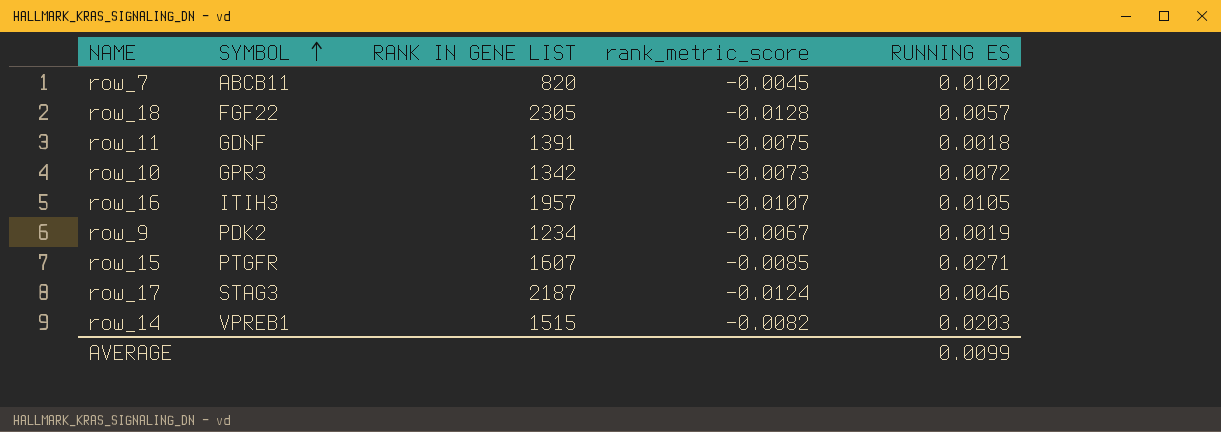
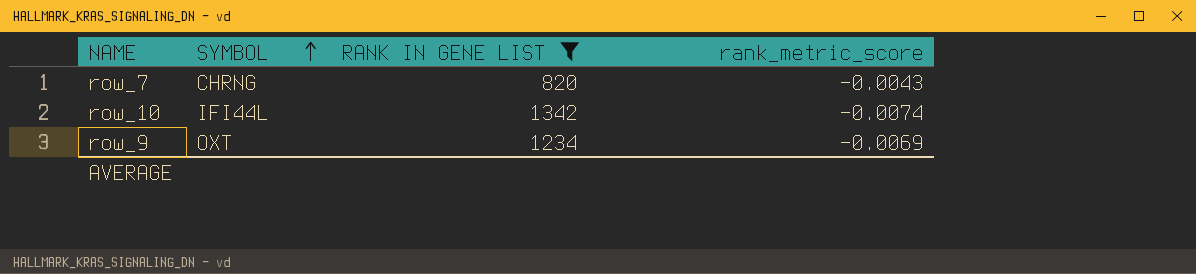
filter: none -> RANK IN GENE LIST <= 1342
column RUNNING ES | position: 5 -> none
row_7 | SYMBOL: ABCB11 -> CHRNG
row_7 | rank_metric_score: -0.0045 -> -0.0043
row_10 | SYMBOL: GPR3 -> IFI44L
row_10 | rank_metric_score: -0.0073 -> -0.0074
row_9 | SYMBOL: PDK2 -> OXT
row_9 | rank_metric_score: -0.0067 -> -0.0069

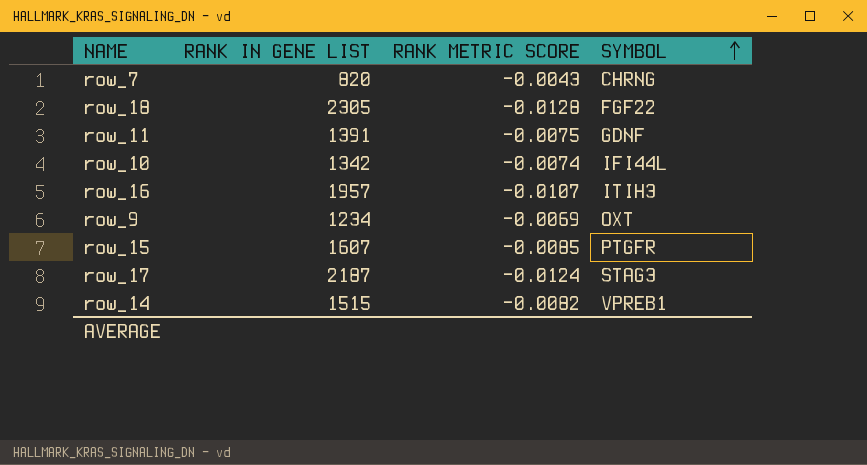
filter: RANK IN GENE LIST <= 1342 -> none
column name: rank_metric_score -> RANK METRIC SCORE
column SYMBOL | position: 2 -> 4

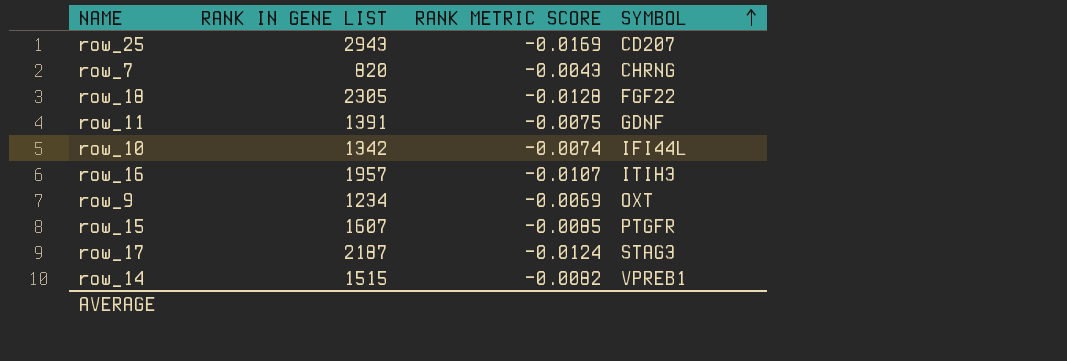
row row_25: none -> 2943 | -0.0169 | CD207

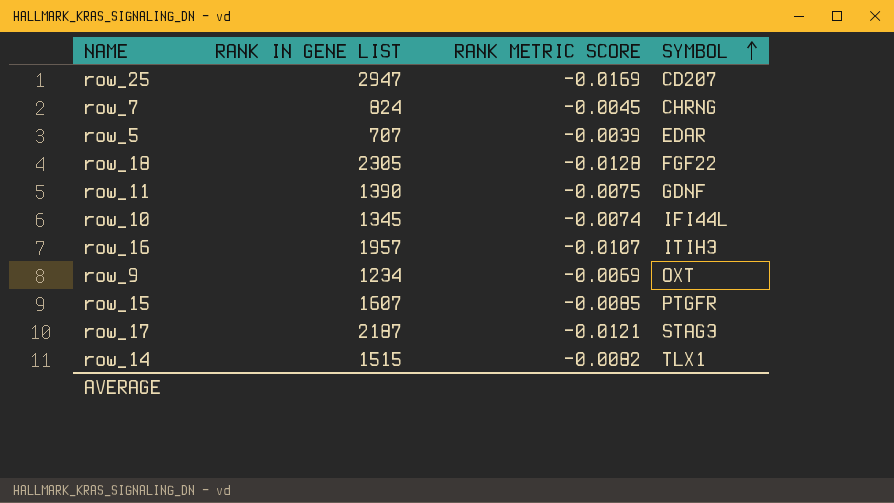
row_25 | RANK IN GENE LIST: 2943 -> 2947
row_7 | RANK IN GENE LIST: 820 -> 824
row_7 | RANK METRIC SCORE: -0.0043 -> -0.0045
row row_5: none -> 707 | -0.0039 | EDAR
row_11 | RANK IN GENE LIST: 1391 -> 1390
row_10 | RANK IN GENE LIST: 1342 -> 1345
row_17 | RANK METRIC SCORE: -0.0124 -> -0.0121
row_14 | SYMBOL: VPREB1 -> TLX1

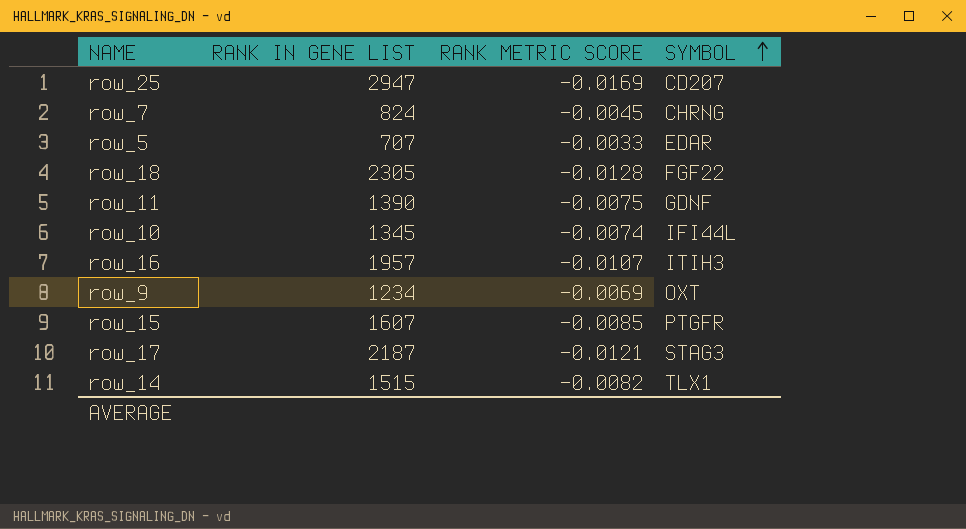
row_5 | RANK METRIC SCORE: -0.0039 -> -0.0033

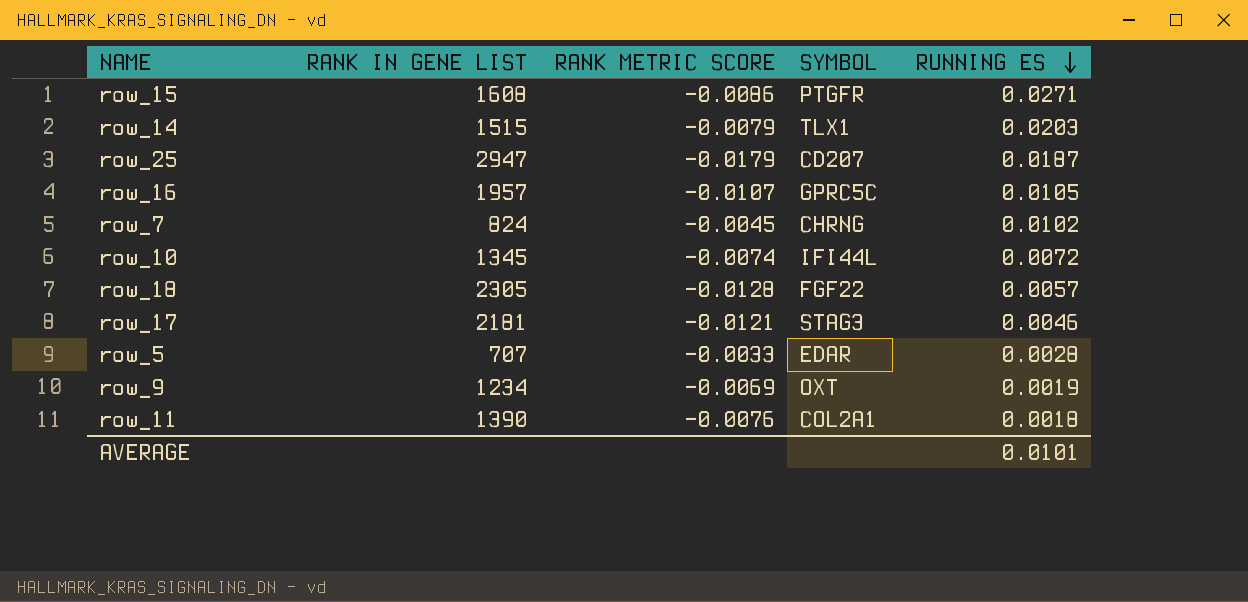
row order: SYMBOL ascending -> RUNNING ES descending
column RUNNING ES | position: none -> 5
row_15 | RANK IN GENE LIST: 1607 -> 1608
row_15 | RANK METRIC SCORE: -0.0085 -> -0.0086
row_14 | RANK METRIC SCORE: -0.0082 -> -0.0079
row_25 | RANK METRIC SCORE: -0.0169 -> -0.0179
row_16 | SYMBOL: ITIH3 -> GPRC5C
row_17 | RANK IN GENE LIST: 2187 -> 2181
row_11 | RANK METRIC SCORE: -0.0075 -> -0.0076
row_11 | SYMBOL: GDNF -> COL2A1

